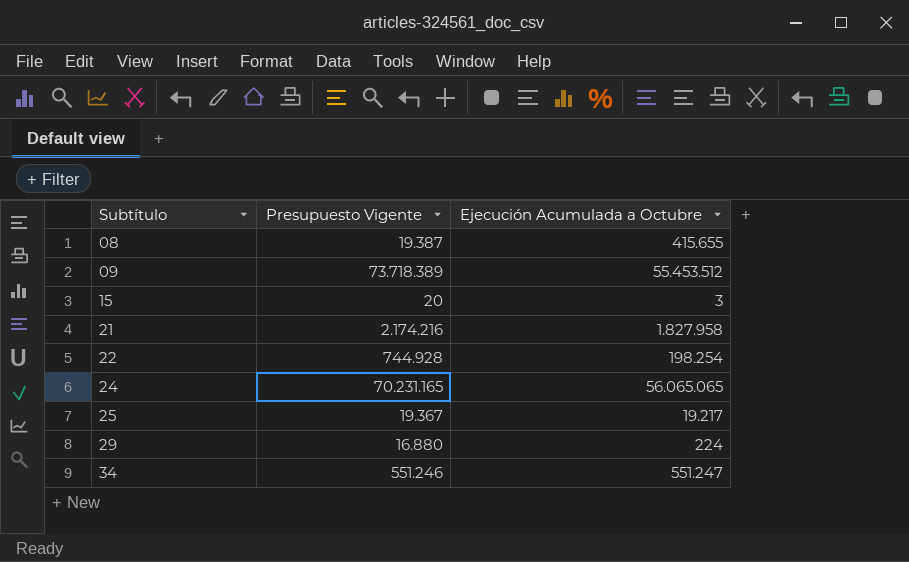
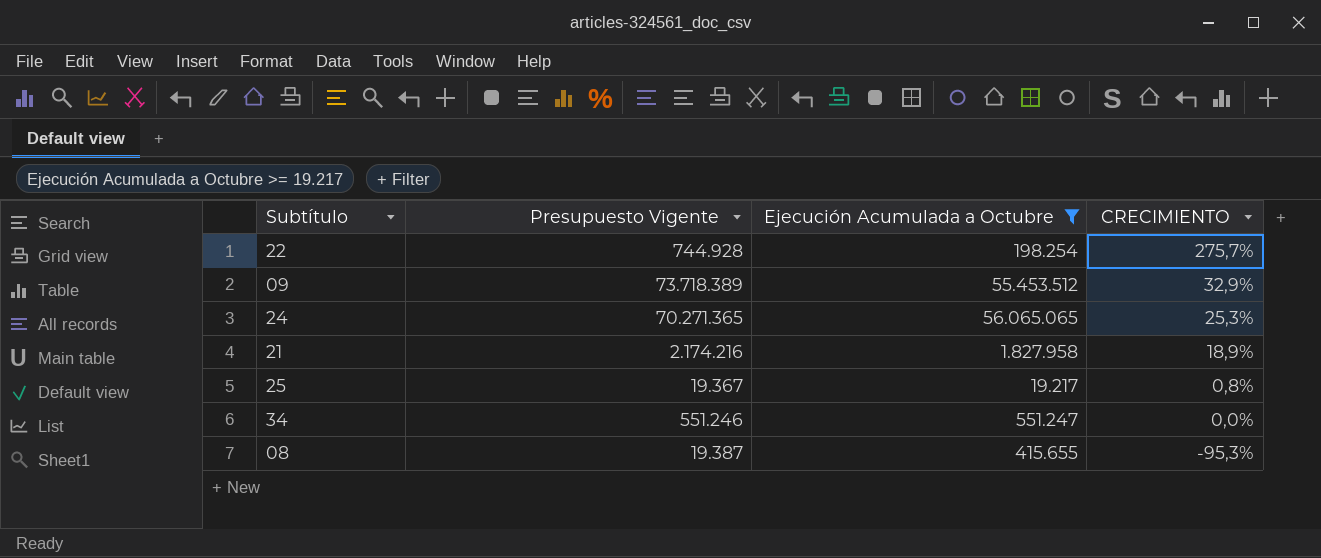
filter: none -> Ejecución Acumulada a Octubre >= 19.217
row order: Subtítulo ascending -> CRECIMIENTO descending
column CRECIMIENTO | formula: none -> ([Presupuesto Vigente] - [Ejecución Acumulada a Octubre]) / [Ejecución Acumulada a Octubre]
24 | Presupuesto Vigente: 70.231.165 -> 70.271.365

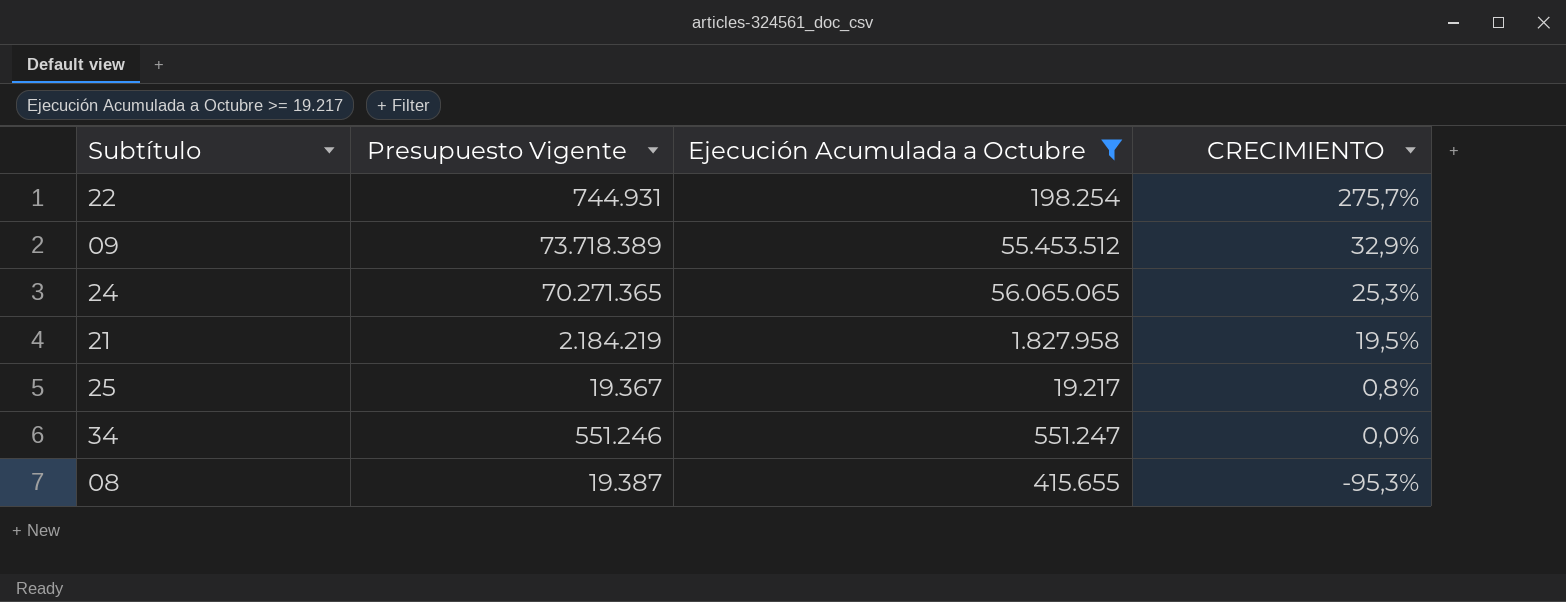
22 | Presupuesto Vigente: 744.928 -> 744.931
21 | Presupuesto Vigente: 2.174.216 -> 2.184.219
21 | CRECIMIENTO: 18,9% -> 19,5%

